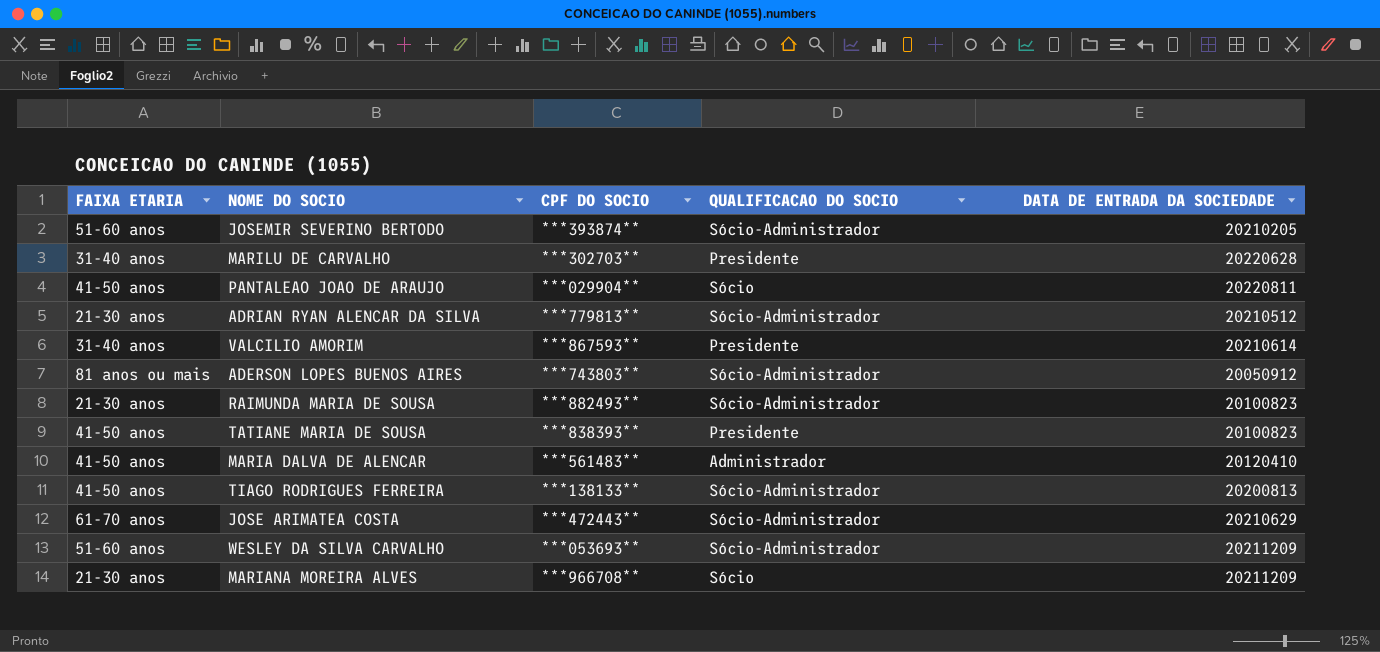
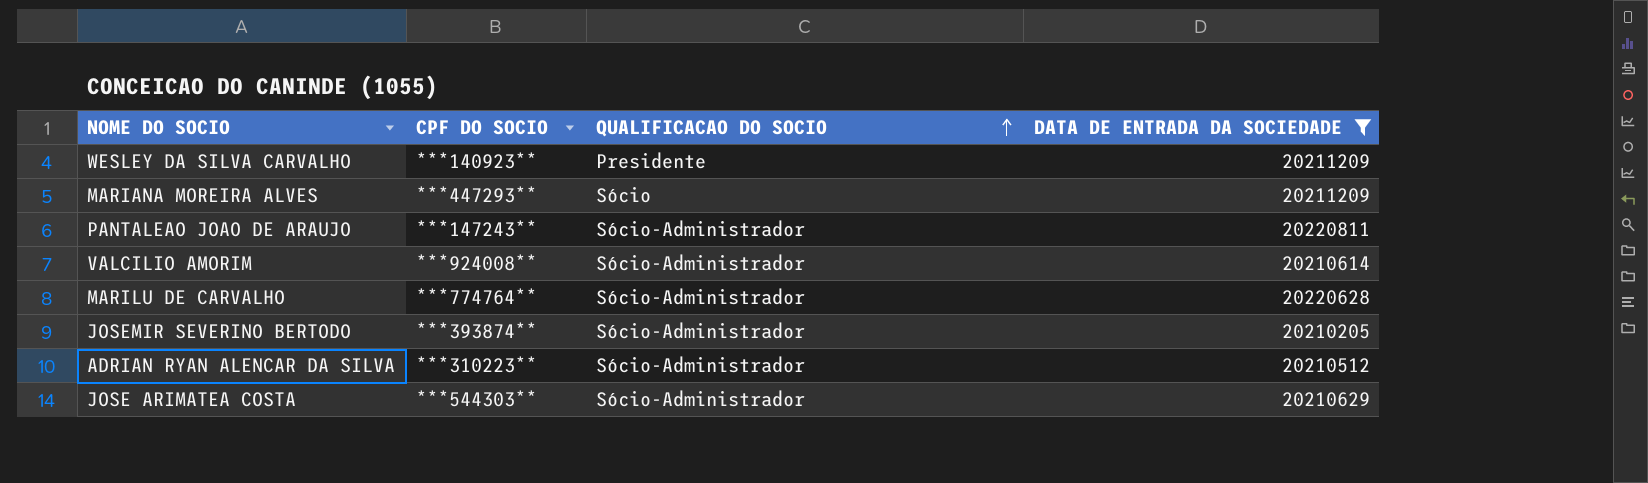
filter: none -> DATA DE ENTRADA DA SOCIEDADE >= 20210205
row order: none -> QUALIFICACAO DO SOCIO ascending
column FAIXA ETARIA | position: 1 -> none
WESLEY DA SILVA CARVALHO | CPF DO SOCIO: ***053693** -> ***140923**
WESLEY DA SILVA CARVALHO | QUALIFICACAO DO SOCIO: Sócio-Administrador -> Presidente
MARIANA MOREIRA ALVES | CPF DO SOCIO: ***966708** -> ***447293**
PANTALEAO JOAO DE ARAUJO | CPF DO SOCIO: ***029904** -> ***147243**
PANTALEAO JOAO DE ARAUJO | QUALIFICACAO DO SOCIO: Sócio -> Sócio-Administrador
VALCILIO AMORIM | CPF DO SOCIO: ***867593** -> ***924008**
VALCILIO AMORIM | QUALIFICACAO DO SOCIO: Presidente -> Sócio-Administrador
MARILU DE CARVALHO | CPF DO SOCIO: ***302703** -> ***774764**
MARILU DE CARVALHO | QUALIFICACAO DO SOCIO: Presidente -> Sócio-Administrador
ADRIAN RYAN ALENCAR DA SILVA | CPF DO SOCIO: ***779813** -> ***310223**
JOSE ARIMATEA COSTA | CPF DO SOCIO: ***472443** -> ***544303**

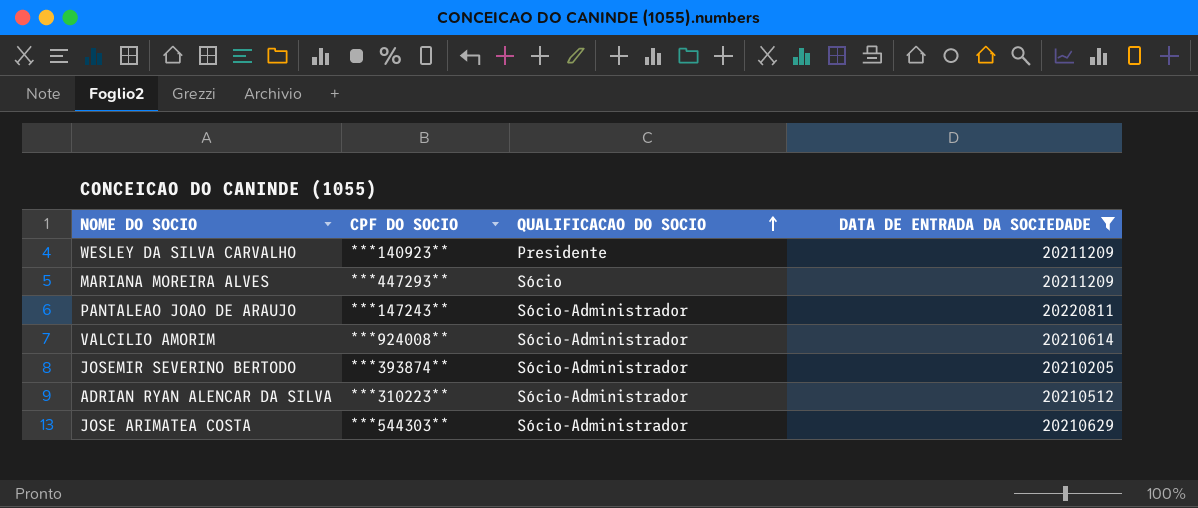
row MARILU DE CARVALHO: ***774764** | Sócio-Administrador | 20220628 -> none

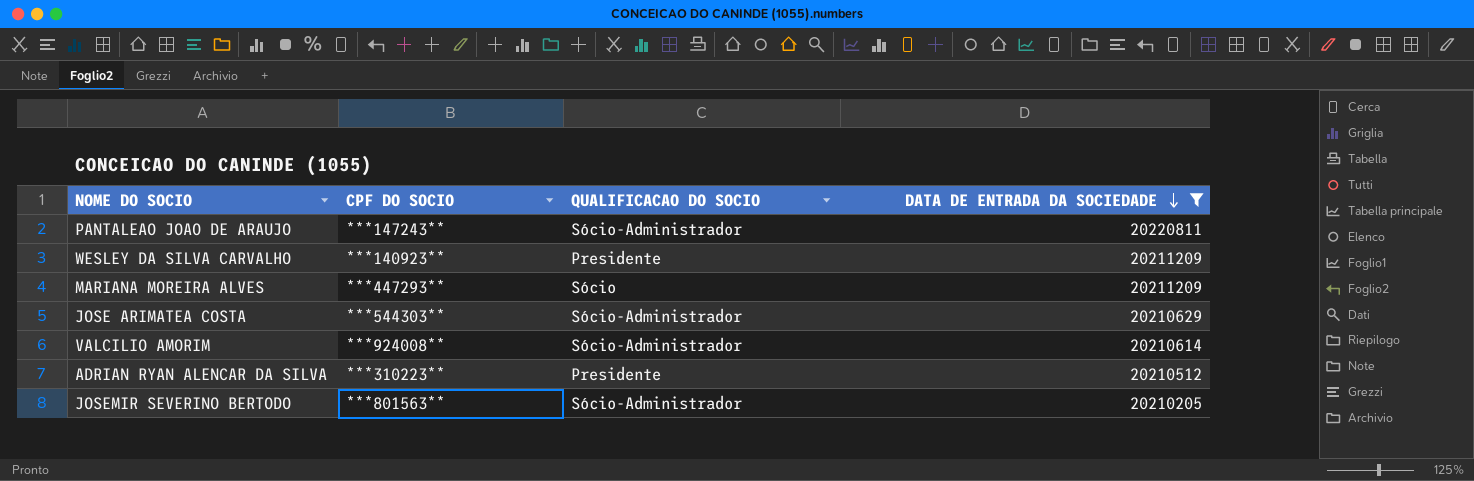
row order: QUALIFICACAO DO SOCIO ascending -> DATA DE ENTRADA DA SOCIEDADE descending
ADRIAN RYAN ALENCAR DA SILVA | QUALIFICACAO DO SOCIO: Sócio-Administrador -> Presidente
JOSEMIR SEVERINO BERTODO | CPF DO SOCIO: ***393874** -> ***801563**

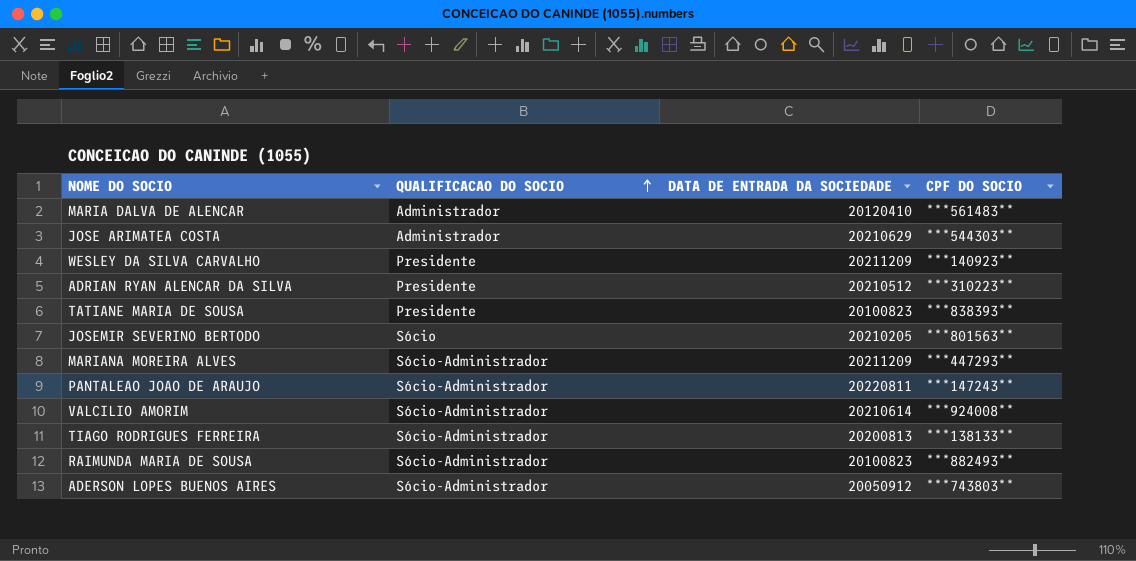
filter: DATA DE ENTRADA DA SOCIEDADE >= 20210205 -> none
row order: DATA DE ENTRADA DA SOCIEDADE descending -> QUALIFICACAO DO SOCIO ascending
column CPF DO SOCIO | position: 2 -> 4
JOSE ARIMATEA COSTA | QUALIFICACAO DO SOCIO: Sócio-Administrador -> Administrador
JOSEMIR SEVERINO BERTODO | QUALIFICACAO DO SOCIO: Sócio-Administrador -> Sócio
MARIANA MOREIRA ALVES | QUALIFICACAO DO SOCIO: Sócio -> Sócio-Administrador

